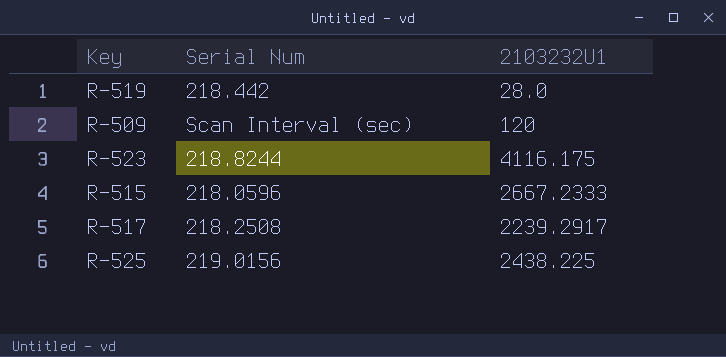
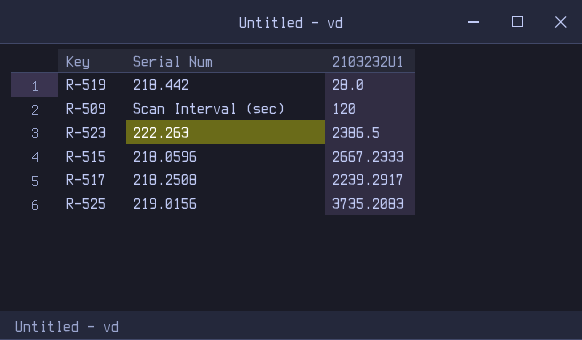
R-523 | Serial Num: 218.8244 -> 222.263
R-523 | 2103232U1: 4116.175 -> 2386.5
R-525 | 2103232U1: 2438.225 -> 3735.2083

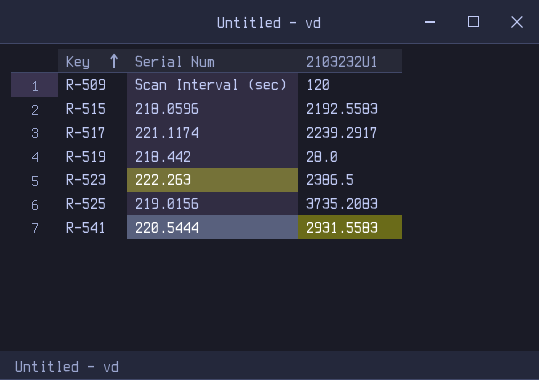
row order: none -> Key ascending
R-515 | 2103232U1: 2667.2333 -> 2192.5583
R-517 | Serial Num: 218.2508 -> 221.1174
row R-541: none -> 220.5444 | 2931.5583

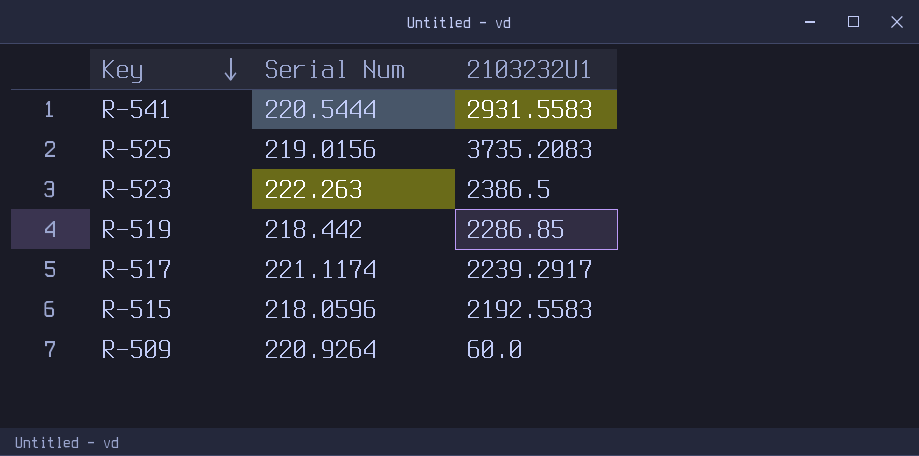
row order: Key ascending -> Key descending
R-519 | 2103232U1: 28.0 -> 2286.85
R-509 | Serial Num: Scan Interval (sec) -> 220.9264
R-509 | 2103232U1: 120 -> 60.0

